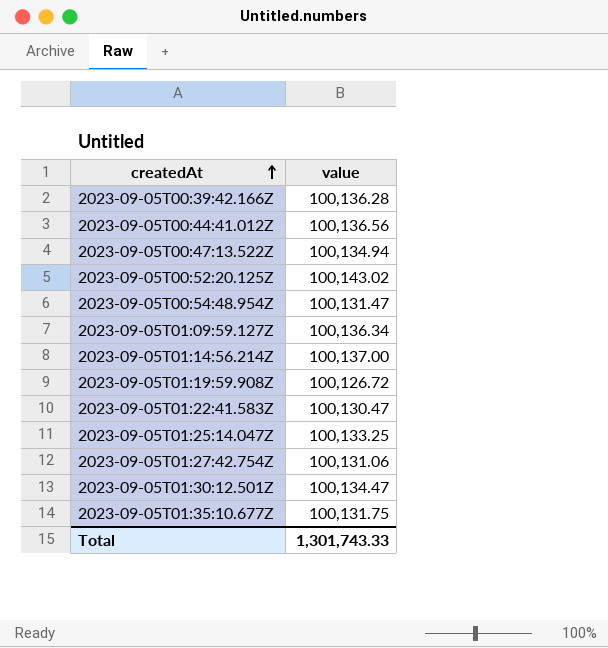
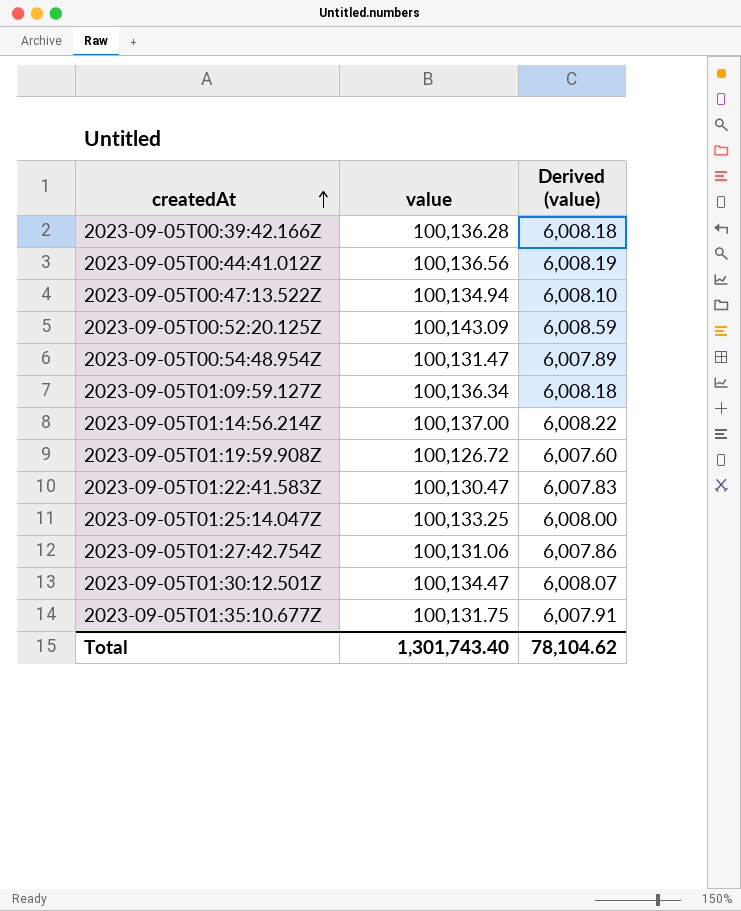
column Derived (value) | formula: none -> [value] * 0.06
2023-09-05T00:52:20.125Z | value: 100,143.02 -> 100,143.09
Total | value: 1,301,743.33 -> 1,301,743.40

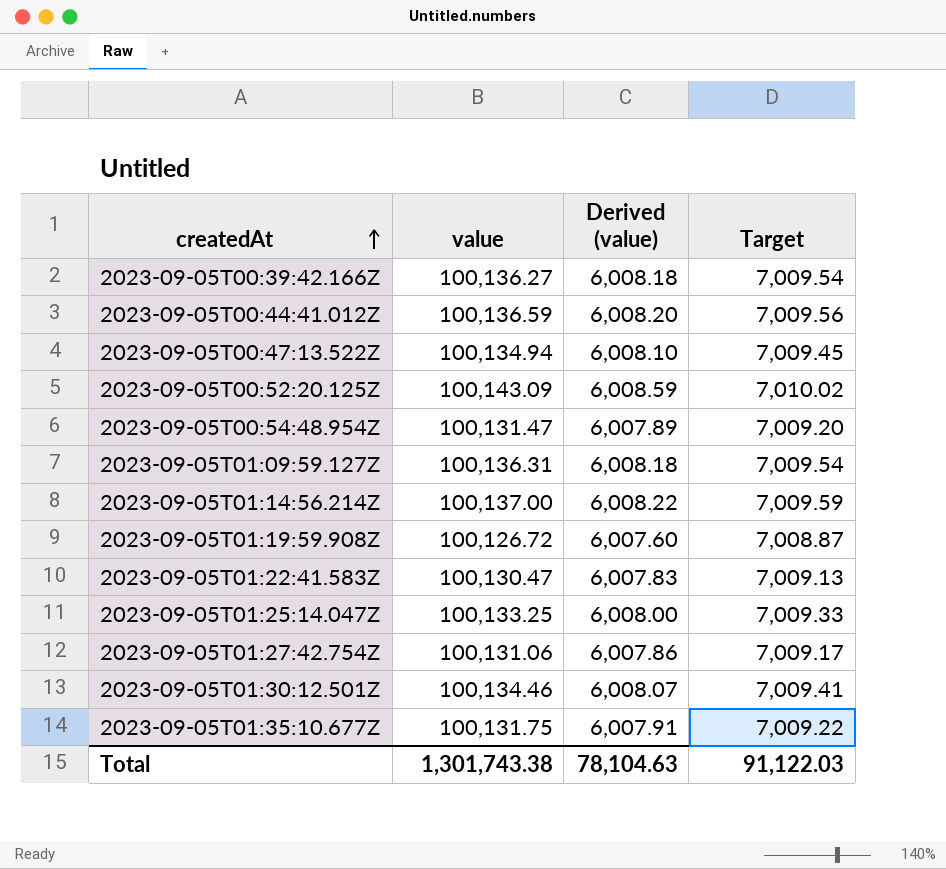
column Target | formula: none -> [value] * 0.07
2023-09-05T00:39:42.166Z | value: 100,136.28 -> 100,136.27
2023-09-05T00:44:41.012Z | value: 100,136.56 -> 100,136.59
2023-09-05T00:44:41.012Z | Derived (value): 6,008.19 -> 6,008.20
2023-09-05T01:09:59.127Z | value: 100,136.34 -> 100,136.31
2023-09-05T01:30:12.501Z | value: 100,134.47 -> 100,134.46
Total | value: 1,301,743.40 -> 1,301,743.38
Total | Derived (value): 78,104.62 -> 78,104.63

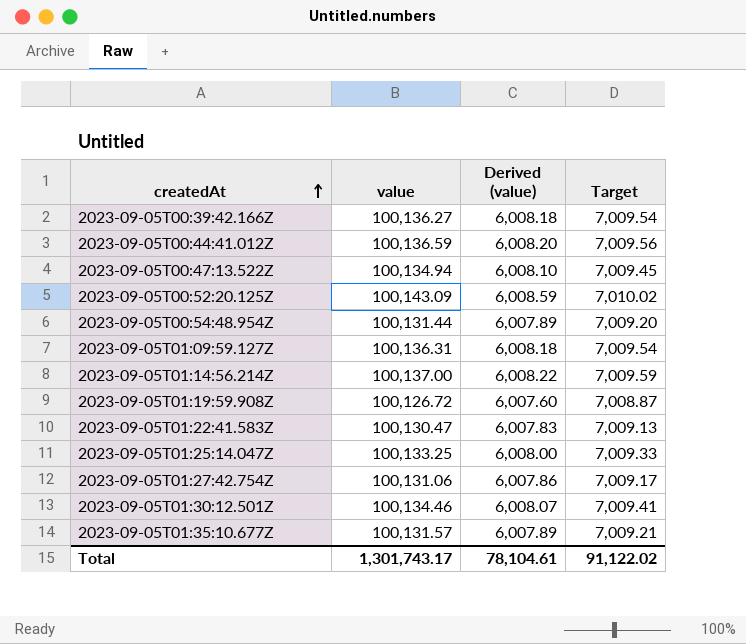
2023-09-05T00:54:48.954Z | value: 100,131.47 -> 100,131.44
2023-09-05T01:35:10.677Z | value: 100,131.75 -> 100,131.57
2023-09-05T01:35:10.677Z | Derived (value): 6,007.91 -> 6,007.89
2023-09-05T01:35:10.677Z | Target: 7,009.22 -> 7,009.21
Total | value: 1,301,743.38 -> 1,301,743.17
Total | Derived (value): 78,104.63 -> 78,104.61
Total | Target: 91,122.03 -> 91,122.02

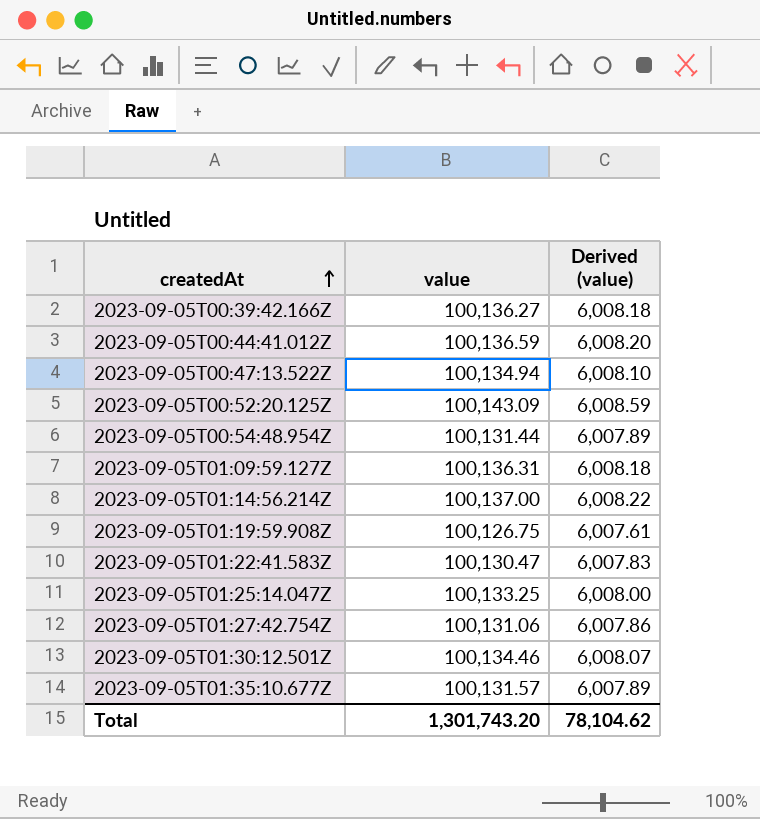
column Target | formula: [value] * 0.07 -> none
2023-09-05T01:19:59.908Z | value: 100,126.72 -> 100,126.75
2023-09-05T01:19:59.908Z | Derived (value): 6,007.60 -> 6,007.61
Total | value: 1,301,743.17 -> 1,301,743.20
Total | Derived (value): 78,104.61 -> 78,104.62

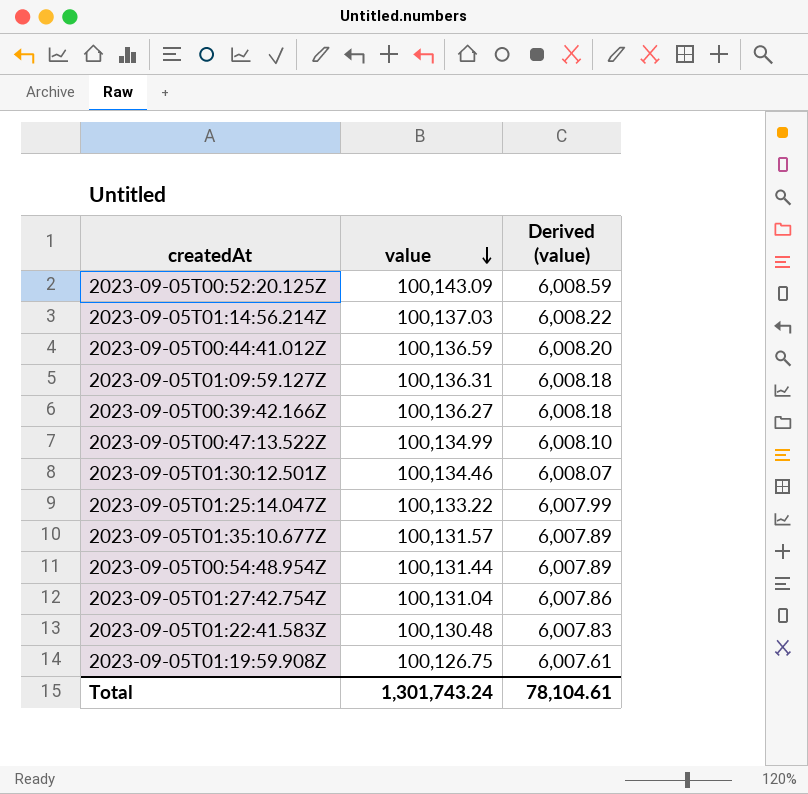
row order: createdAt ascending -> value descending
2023-09-05T01:14:56.214Z | value: 100,137.00 -> 100,137.03
2023-09-05T00:47:13.522Z | value: 100,134.94 -> 100,134.99
2023-09-05T01:25:14.047Z | value: 100,133.25 -> 100,133.22
2023-09-05T01:25:14.047Z | Derived (value): 6,008.00 -> 6,007.99
2023-09-05T01:27:42.754Z | value: 100,131.06 -> 100,131.04
2023-09-05T01:22:41.583Z | value: 100,130.47 -> 100,130.48
Total | value: 1,301,743.20 -> 1,301,743.24
Total | Derived (value): 78,104.62 -> 78,104.61

